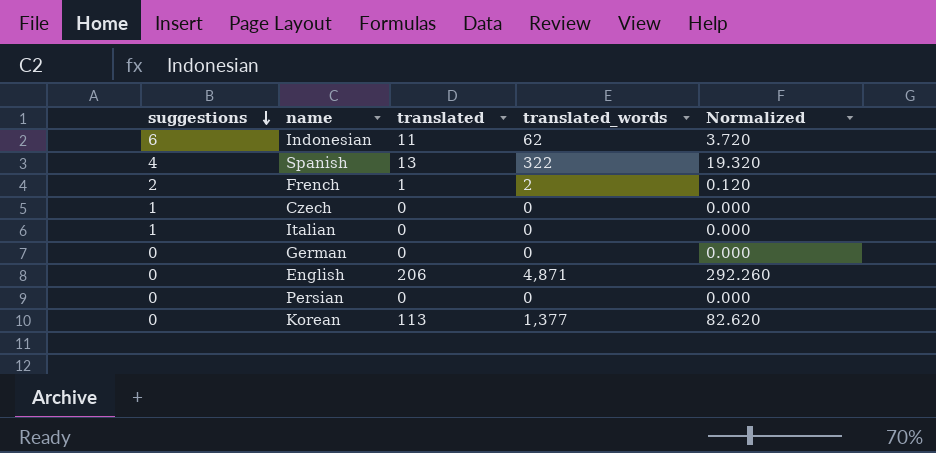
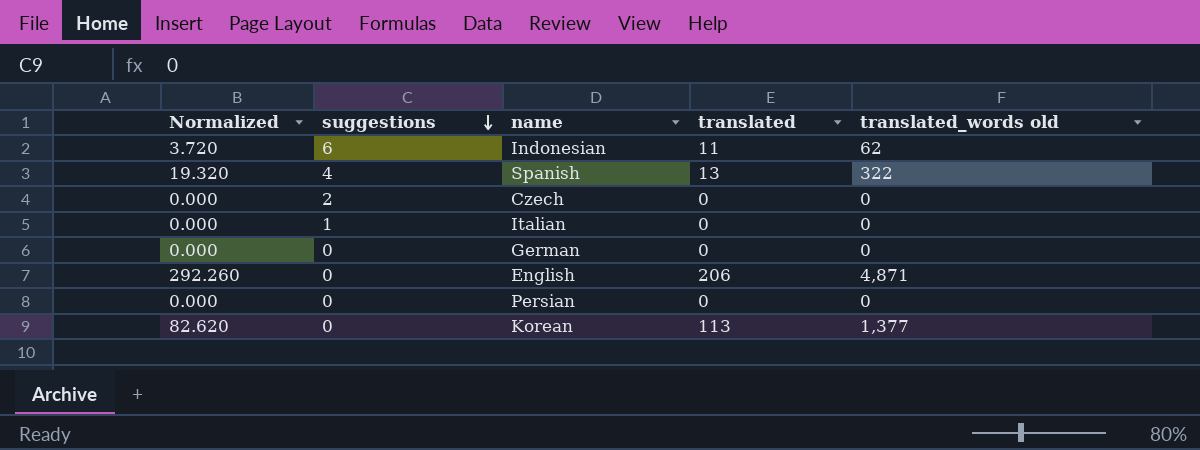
column Normalized | position: 5 -> 1
column name: translated_words -> translated_words old
row French: 2 | 1 | 2 | 0.120 -> none
Czech | suggestions: 1 -> 2

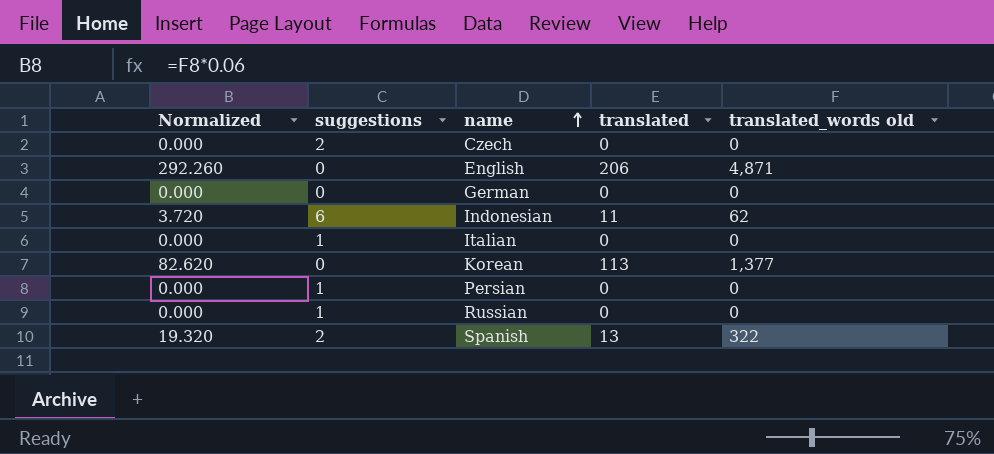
row order: suggestions descending -> name ascending
Persian | suggestions: 0 -> 1
row Russian: none -> 0.000 | 1 | 0 | 0
Spanish | suggestions: 4 -> 2

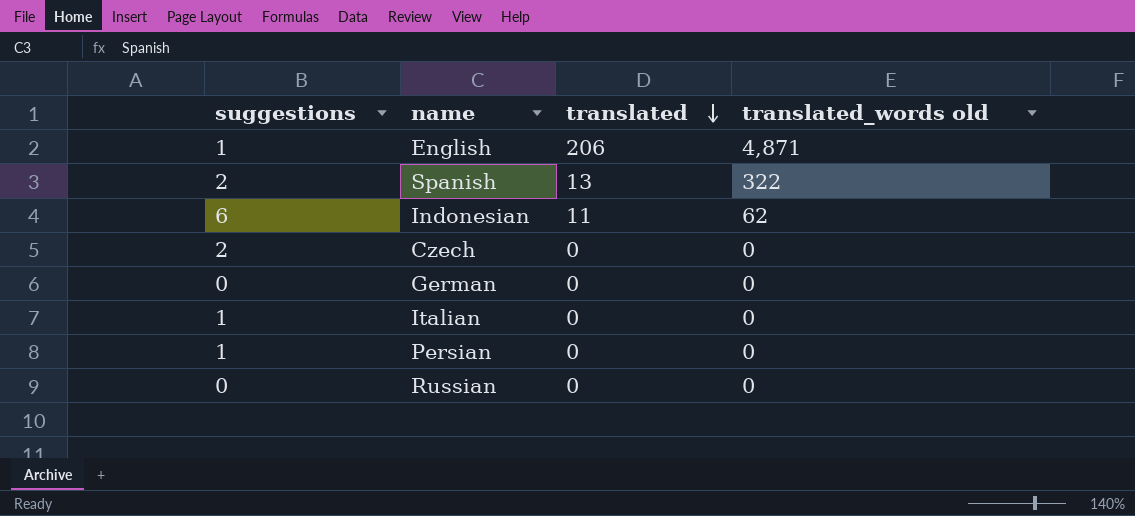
row order: name ascending -> translated descending
column Normalized | formula: [translated_words old] * 0.06 -> none
row Korean: 82.620 | 0 | 113 | 1,377 -> none
English | suggestions: 0 -> 1
Russian | suggestions: 1 -> 0

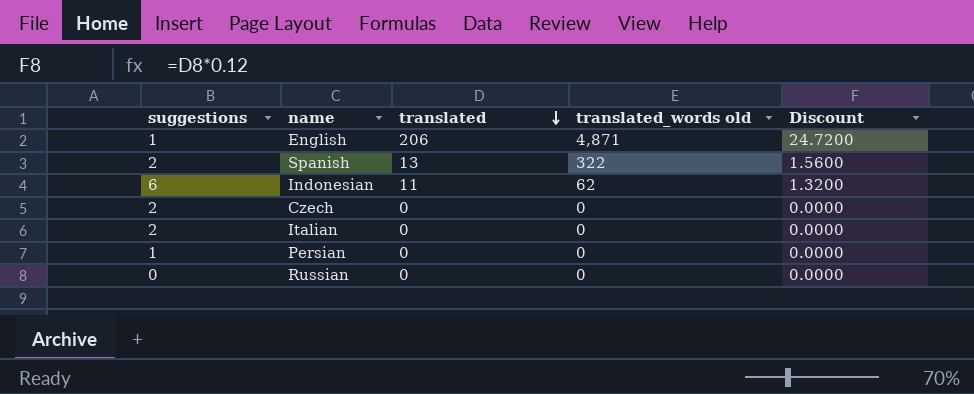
column Discount | formula: none -> [translated] * 0.12
row German: 0 | 0 | 0 -> none
Italian | suggestions: 1 -> 2

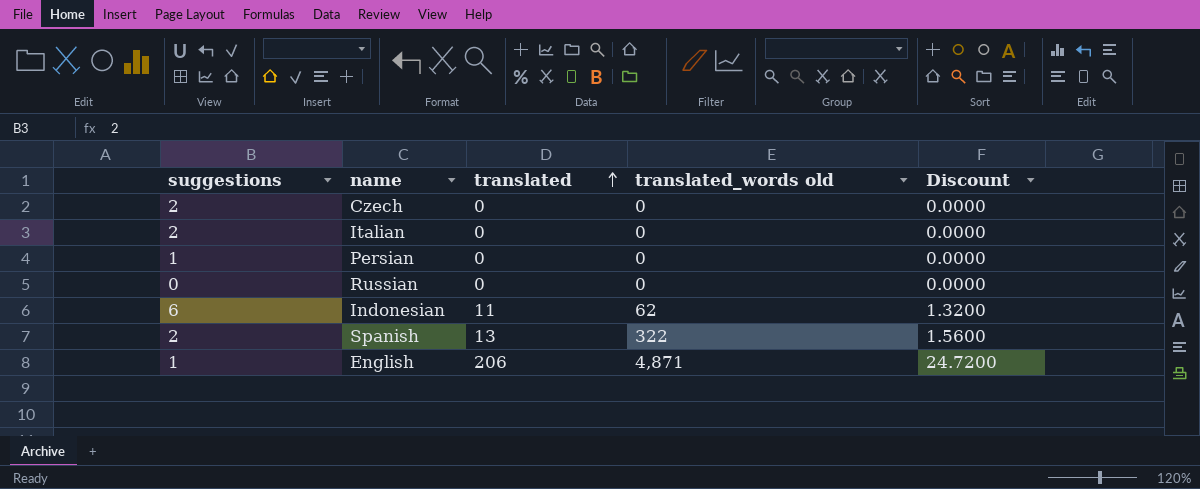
row order: translated descending -> translated ascending

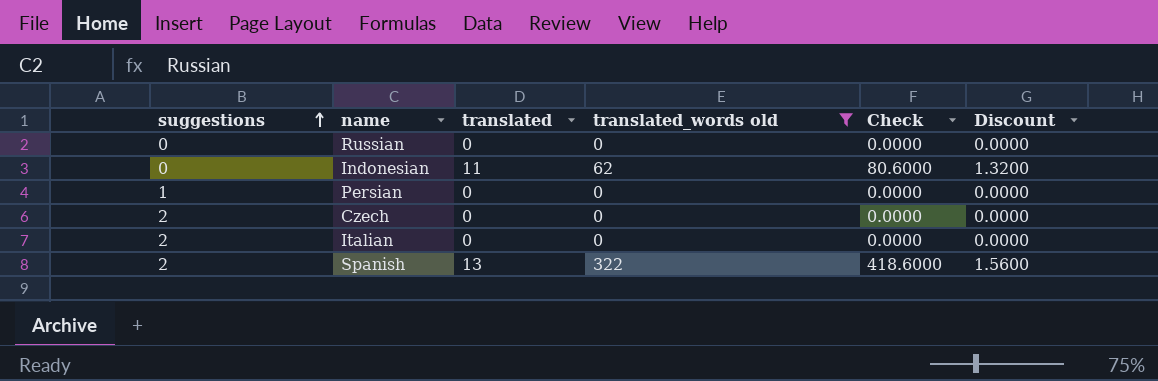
filter: none -> translated_words old != 4,871
row order: translated ascending -> suggestions ascending
column Check | formula: none -> [translated_words old] * 1.3
Indonesian | suggestions: 6 -> 0

